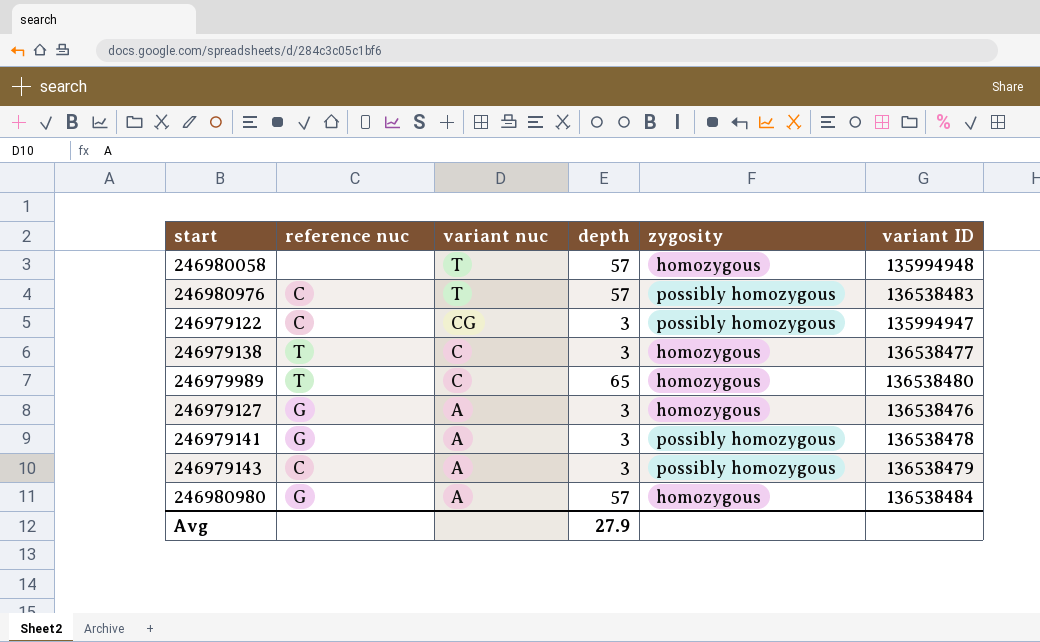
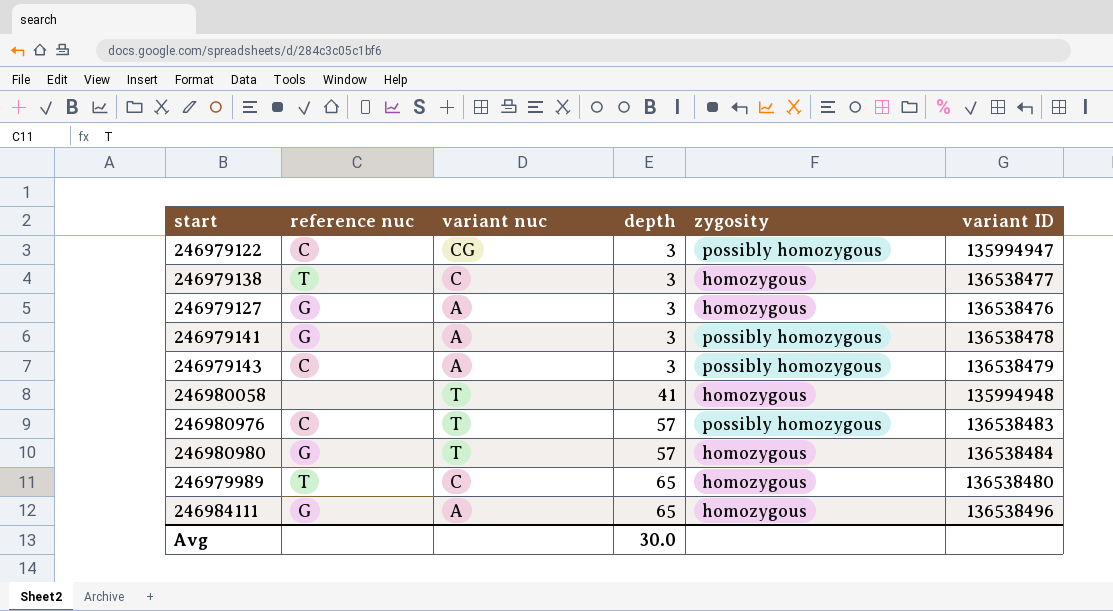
row order: variant nuc descending -> depth ascending
246980058 | depth: 57 -> 41
246980980 | variant nuc: A -> T
row 246984111: none -> G | A | 65 | homozygous | 136538496
Avg | depth: 27.9 -> 30.0

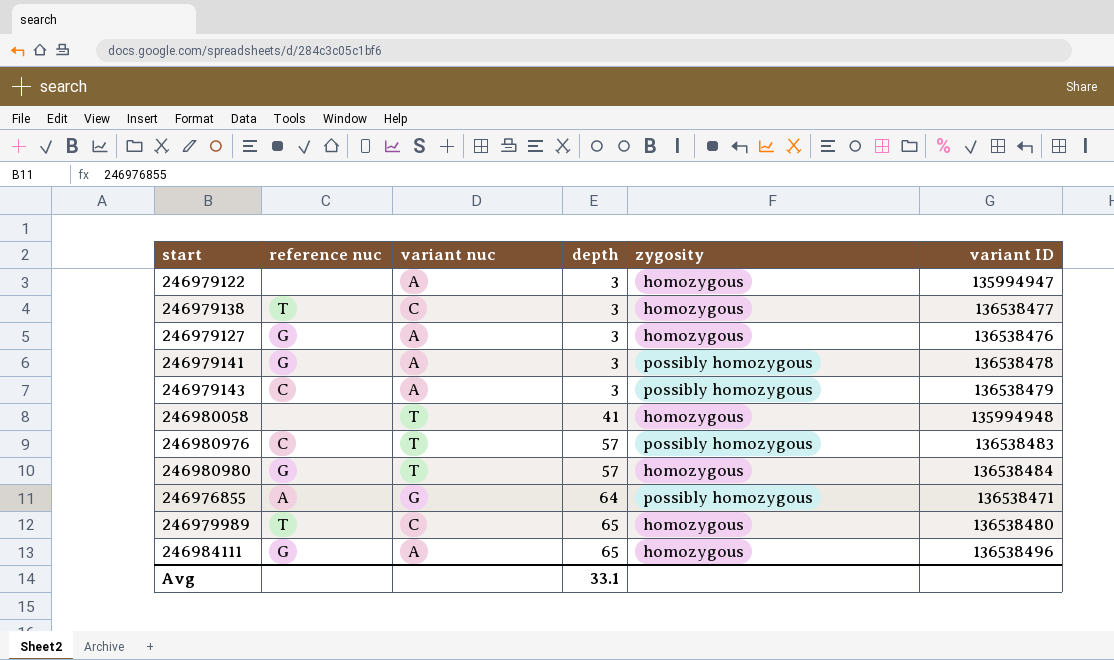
246979122 | reference nuc: C -> none
246979122 | variant nuc: CG -> A
246979122 | zygosity: possibly homozygous -> homozygous
row 246976855: none -> A | G | 64 | possibly homozygous | 136538471
Avg | depth: 30.0 -> 33.1

